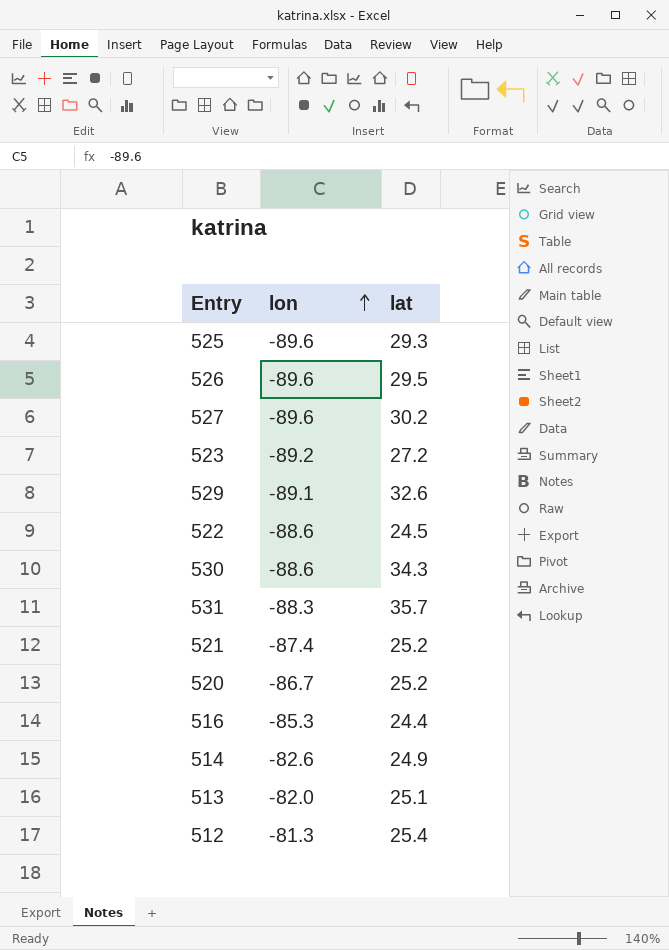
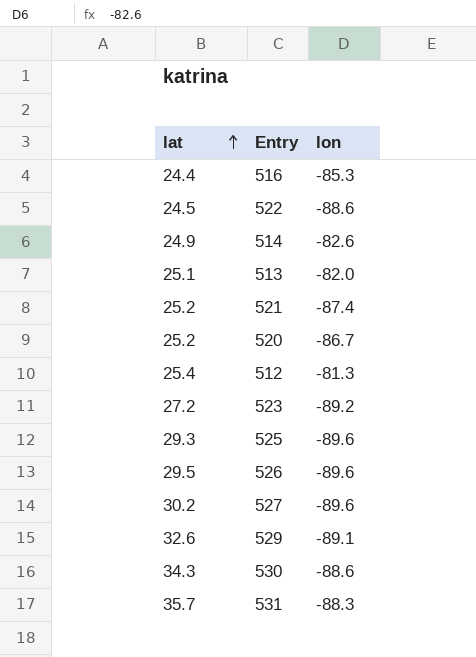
row order: lon ascending -> lat ascending
column lat | position: 3 -> 1

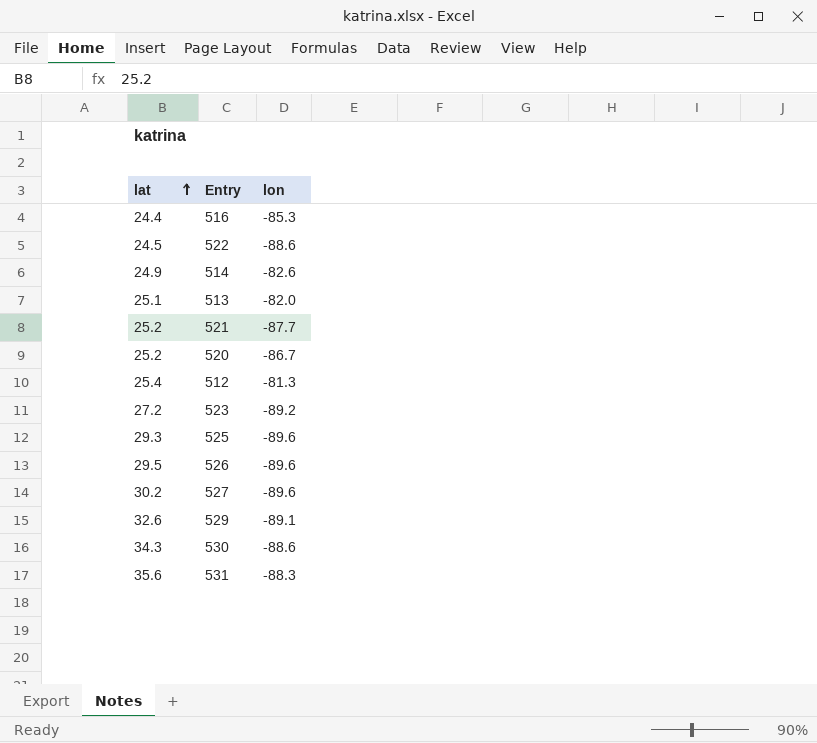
521 | lon: -87.4 -> -87.7
531 | lat: 35.7 -> 35.6

